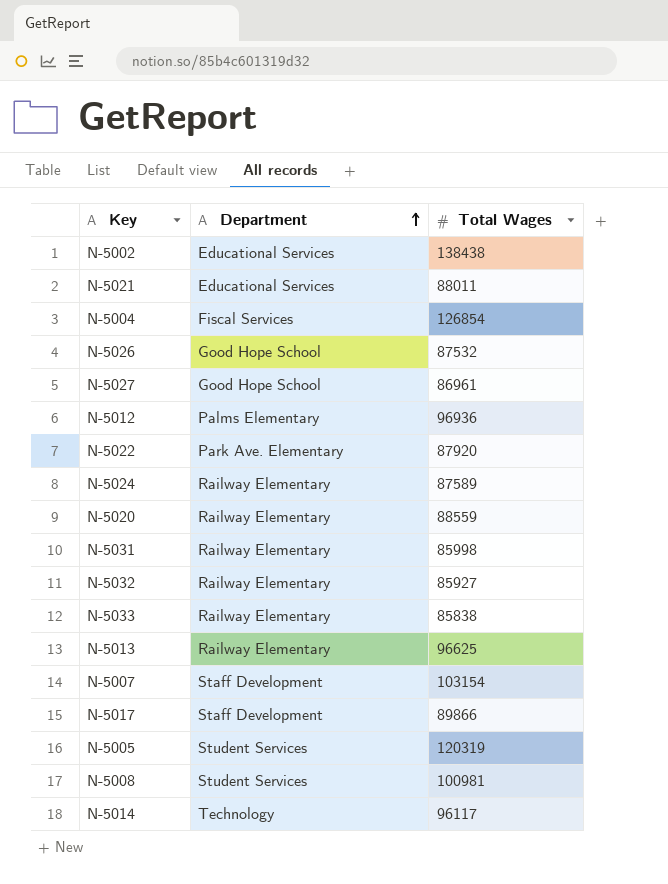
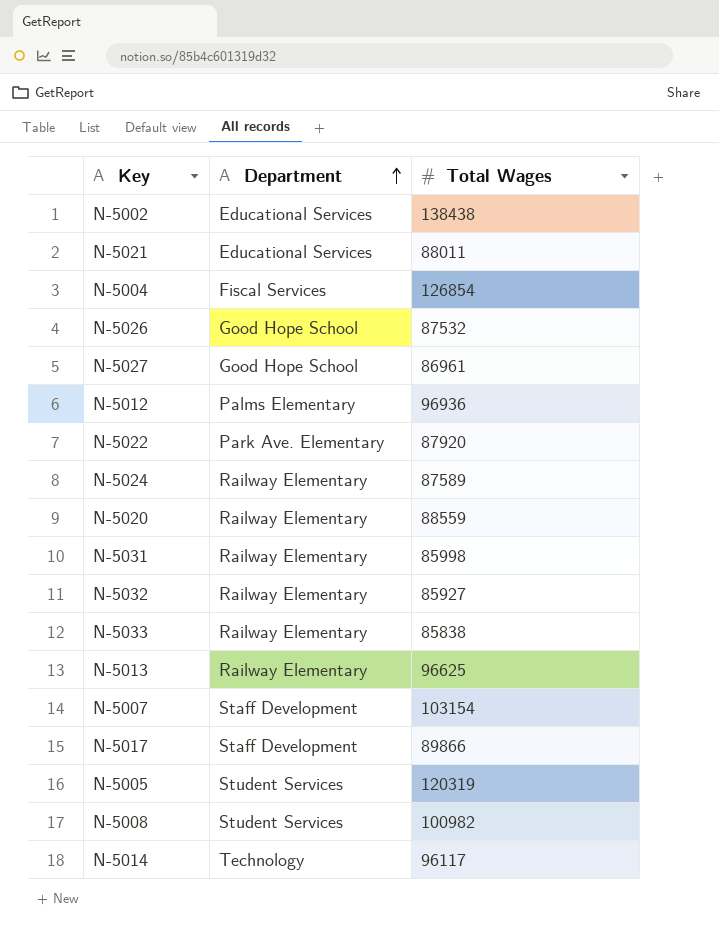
N-5008 | Total Wages: 100981 -> 100982

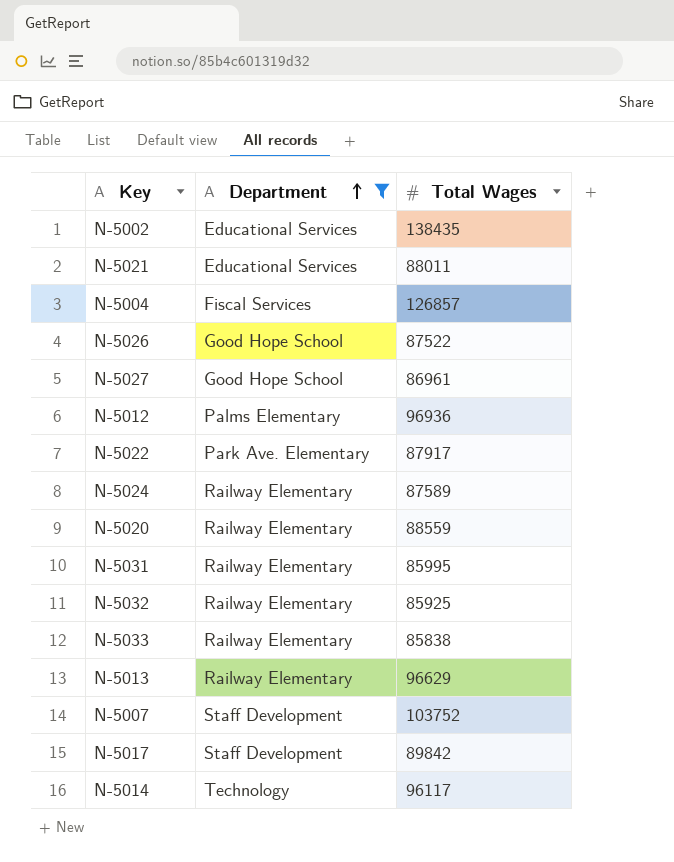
filter: none -> Department != Student Services
N-5002 | Total Wages: 138438 -> 138435
N-5004 | Total Wages: 126854 -> 126857
N-5026 | Total Wages: 87532 -> 87522
N-5022 | Total Wages: 87920 -> 87917
N-5031 | Total Wages: 85998 -> 85995
N-5032 | Total Wages: 85927 -> 85925
N-5013 | Total Wages: 96625 -> 96629
N-5007 | Total Wages: 103154 -> 103752
N-5017 | Total Wages: 89866 -> 89842

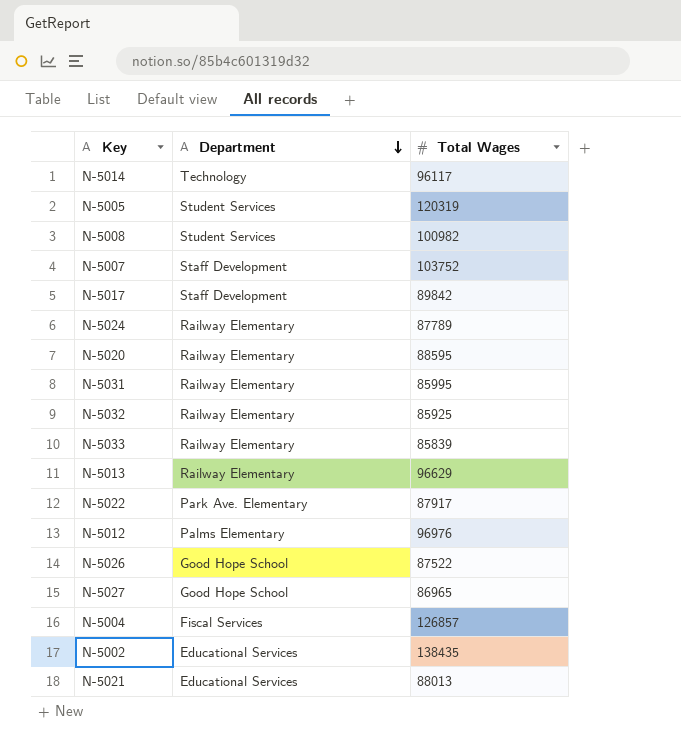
filter: Department != Student Services -> none
row order: Department ascending -> Department descending
N-5024 | Total Wages: 87589 -> 87789
N-5020 | Total Wages: 88559 -> 88595
N-5033 | Total Wages: 85838 -> 85839
N-5012 | Total Wages: 96936 -> 96976
N-5027 | Total Wages: 86961 -> 86965
N-5021 | Total Wages: 88011 -> 88013

